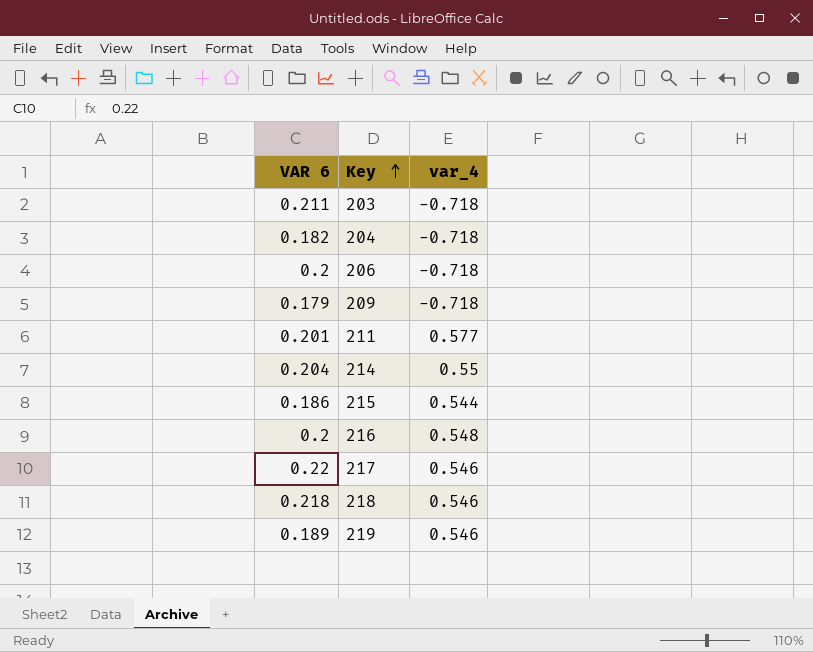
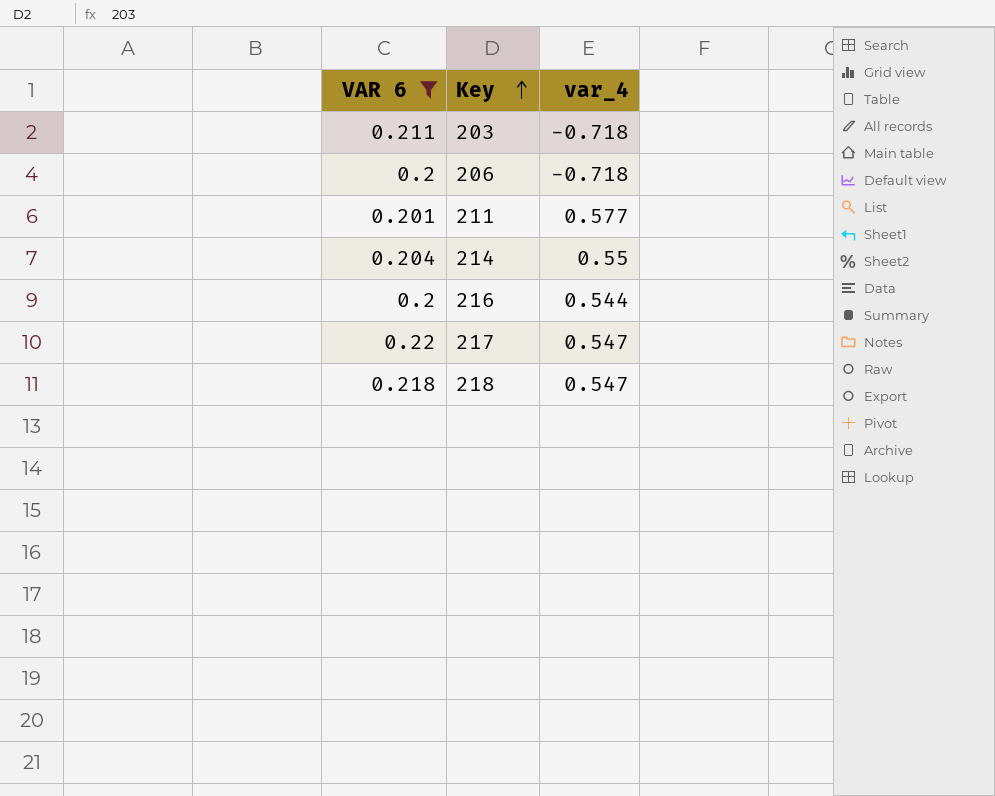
filter: none -> VAR 6 >= 0.2
216 | var_4: 0.548 -> 0.544
217 | var_4: 0.546 -> 0.547
218 | var_4: 0.546 -> 0.547

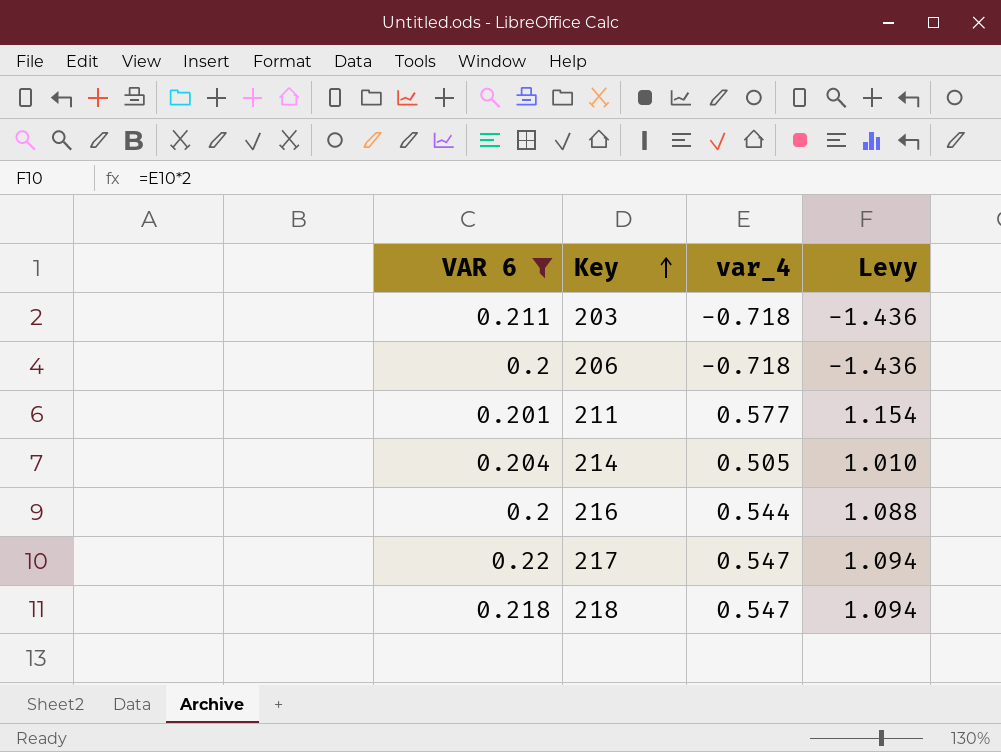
column Levy | formula: none -> [var_4] * 2
214 | var_4: 0.55 -> 0.505

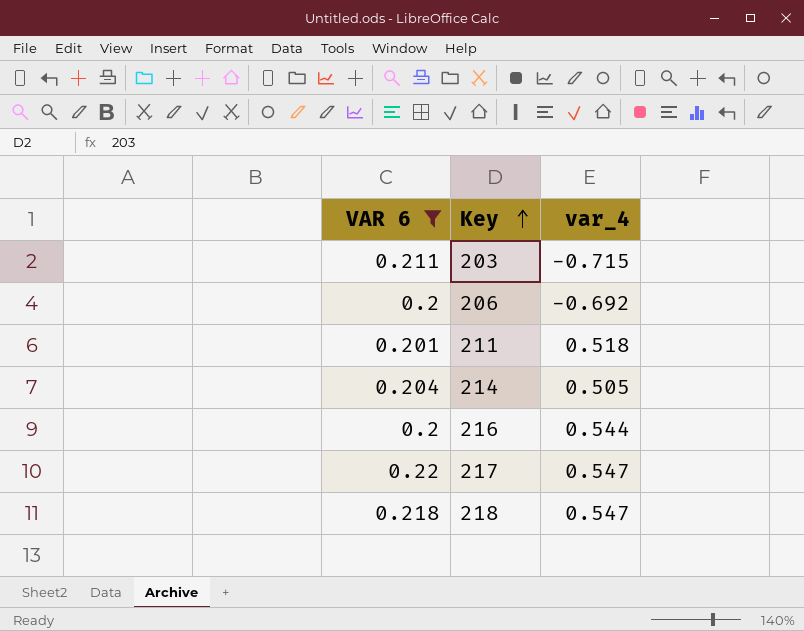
column Levy | formula: [var_4] * 2 -> none
203 | var_4: -0.718 -> -0.715
206 | var_4: -0.718 -> -0.692
211 | var_4: 0.577 -> 0.518

